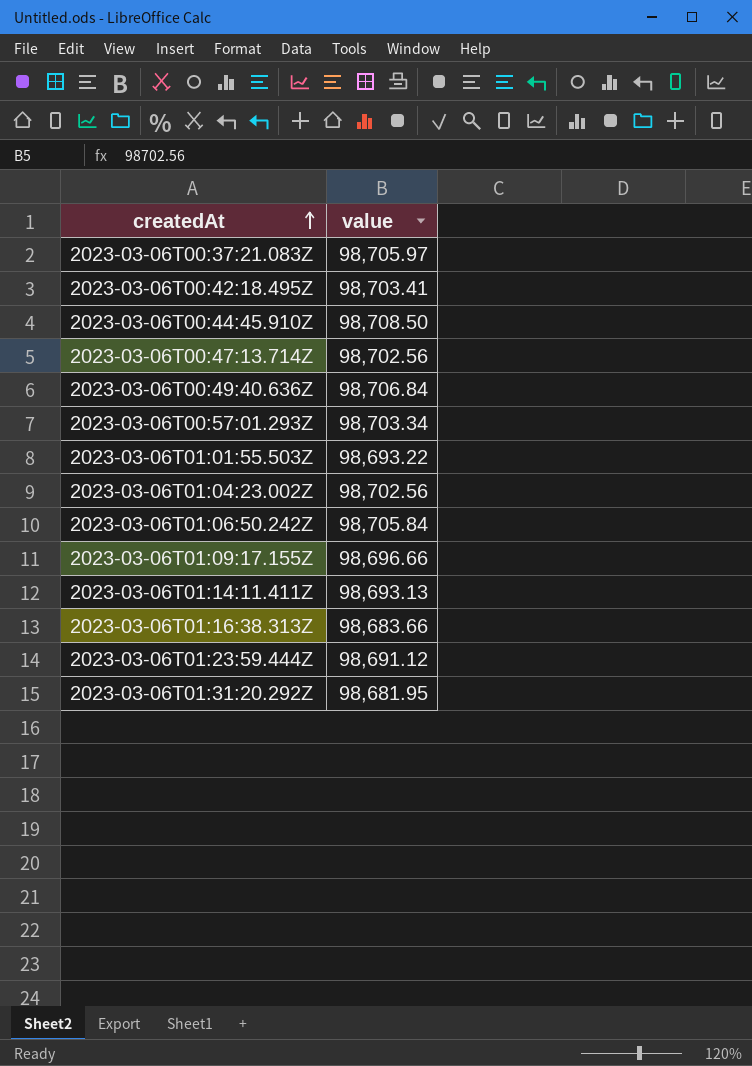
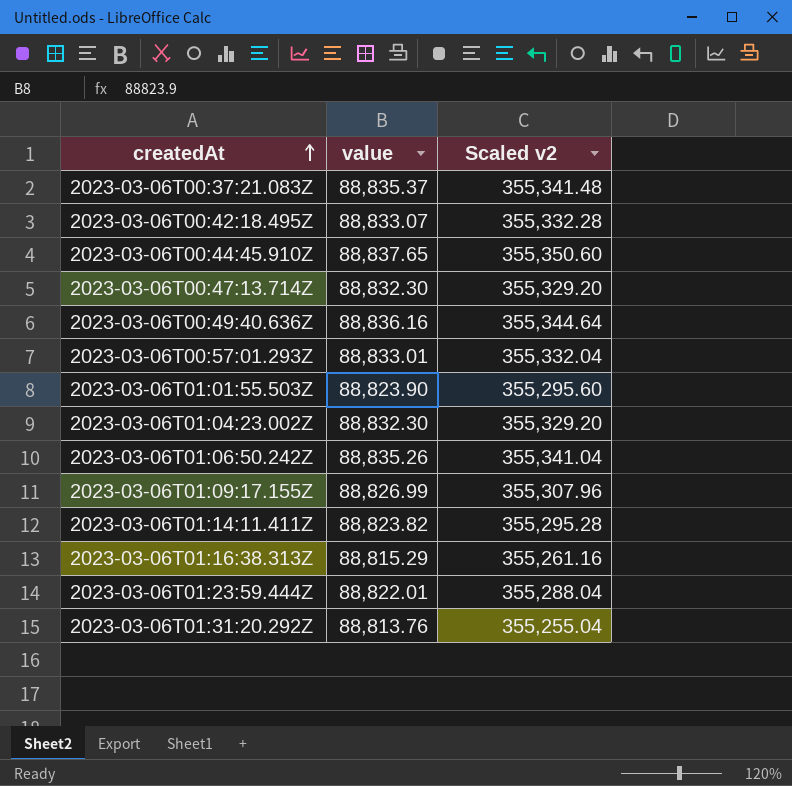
column Scaled v2 | formula: none -> [value] * 4
2023-03-06T00:37:21.083Z | value: 98,705.97 -> 88,835.37
2023-03-06T00:42:18.495Z | value: 98,703.41 -> 88,833.07
2023-03-06T00:44:45.910Z | value: 98,708.50 -> 88,837.65
2023-03-06T00:47:13.714Z | value: 98,702.56 -> 88,832.30
2023-03-06T00:49:40.636Z | value: 98,706.84 -> 88,836.16
2023-03-06T00:57:01.293Z | value: 98,703.34 -> 88,833.01
2023-03-06T01:01:55.503Z | value: 98,693.22 -> 88,823.90
2023-03-06T01:04:23.002Z | value: 98,702.56 -> 88,832.30
2023-03-06T01:06:50.242Z | value: 98,705.84 -> 88,835.26
2023-03-06T01:09:17.155Z | value: 98,696.66 -> 88,826.99
2023-03-06T01:14:11.411Z | value: 98,693.13 -> 88,823.82
2023-03-06T01:16:38.313Z | value: 98,683.66 -> 88,815.29
2023-03-06T01:23:59.444Z | value: 98,691.12 -> 88,822.01
2023-03-06T01:31:20.292Z | value: 98,681.95 -> 88,813.76

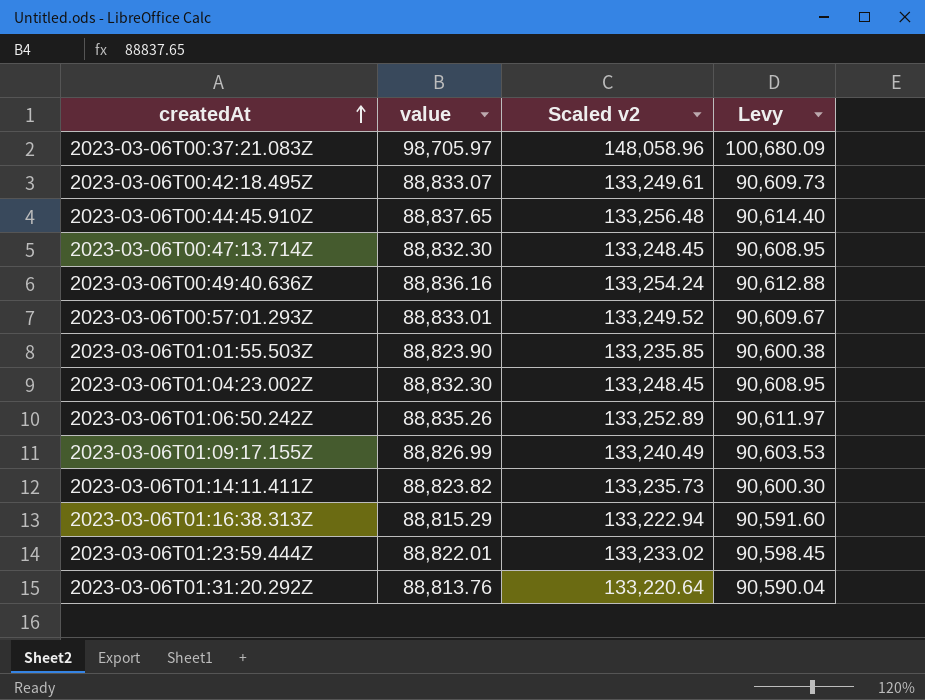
column Scaled v2 | formula: [value] * 4 -> [value] * 1.5
column Levy | formula: none -> [value] * 1.02
2023-03-06T00:37:21.083Z | value: 88,835.37 -> 98,705.97

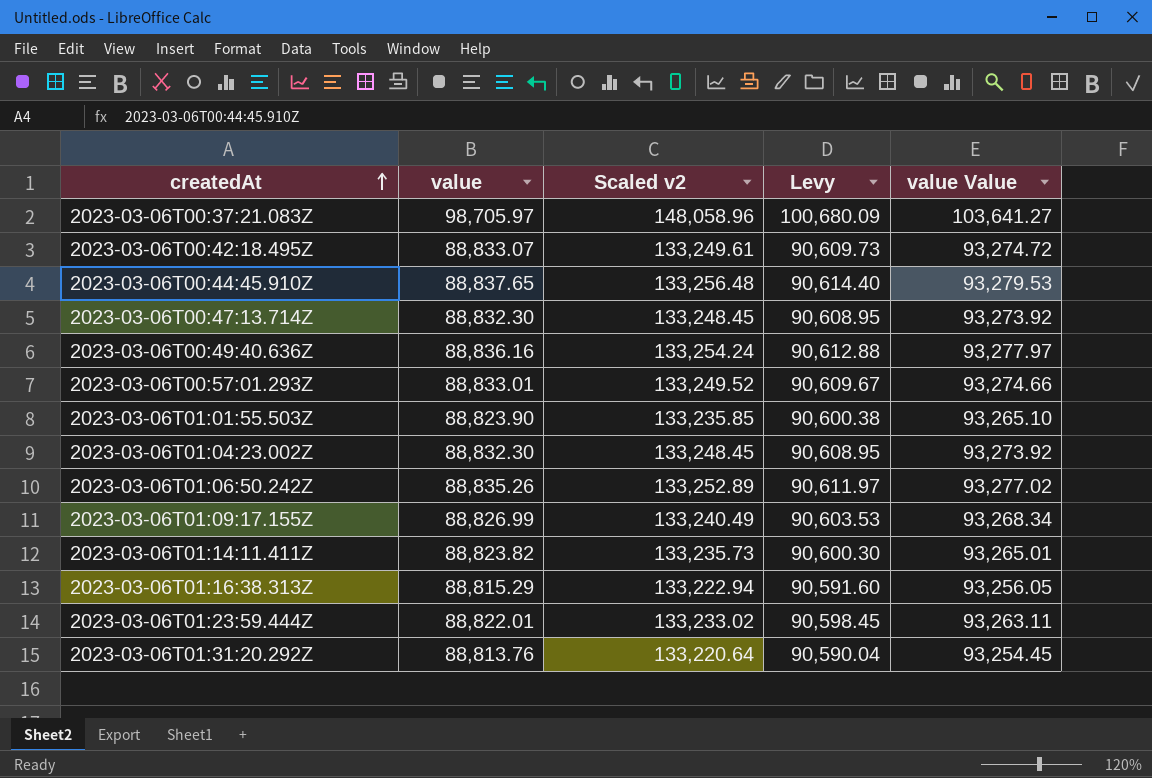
column value Value | formula: none -> [value] * 1.05

